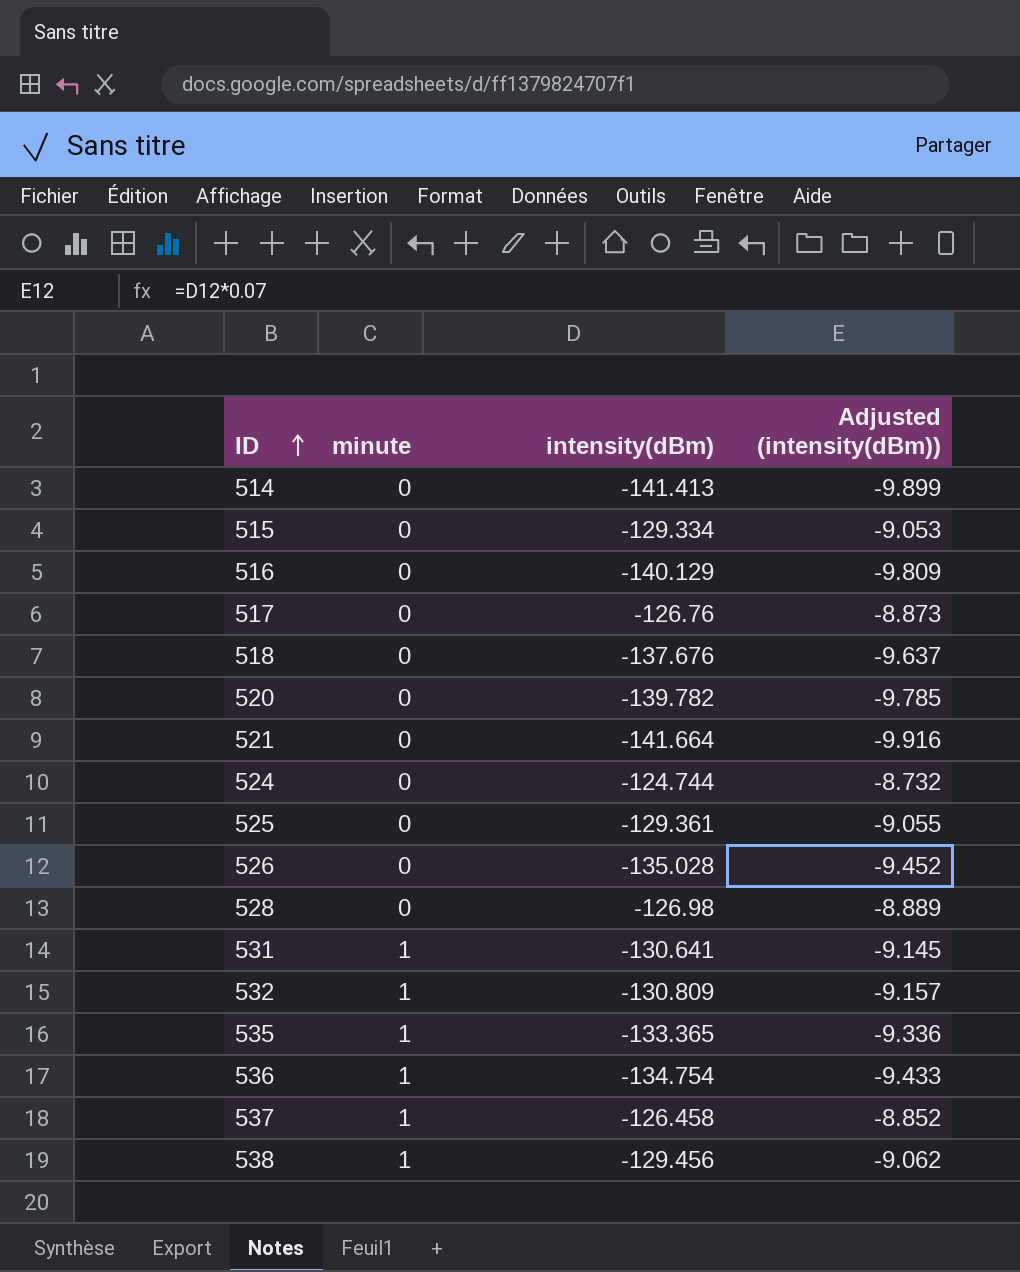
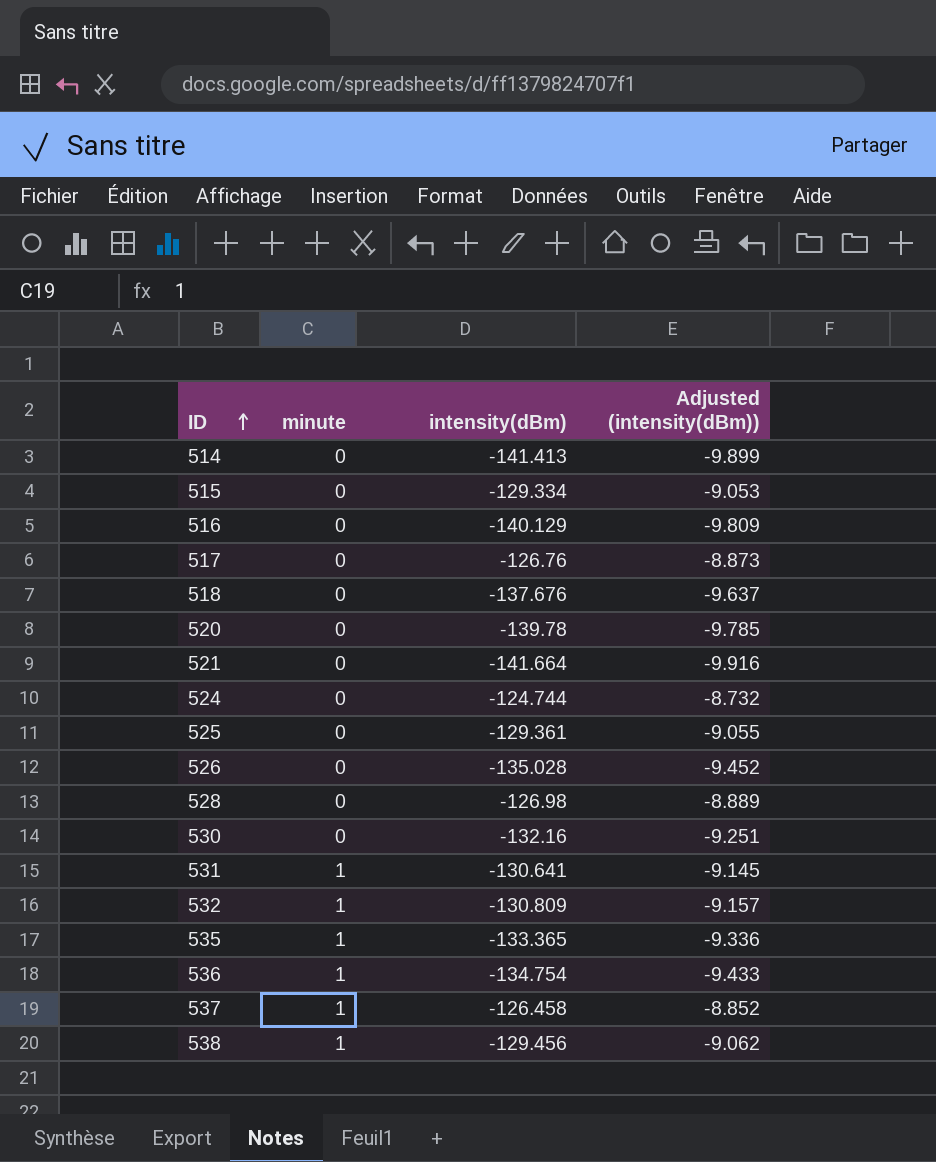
520 | intensity(dBm): -139.782 -> -139.78
row 530: none -> 0 | -132.16 | -9.251

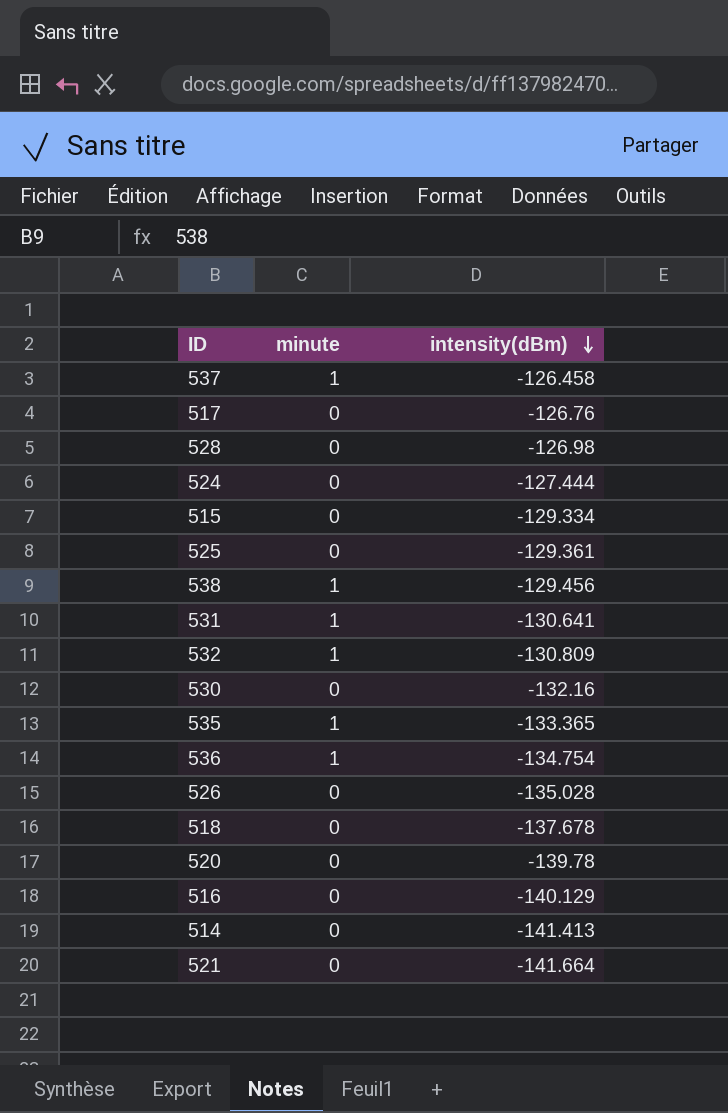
row order: ID ascending -> intensity(dBm) descending
column Adjusted (intensity(dBm)) | formula: [intensity(dBm)] * 0.07 -> none
524 | intensity(dBm): -124.744 -> -127.444
518 | intensity(dBm): -137.676 -> -137.678

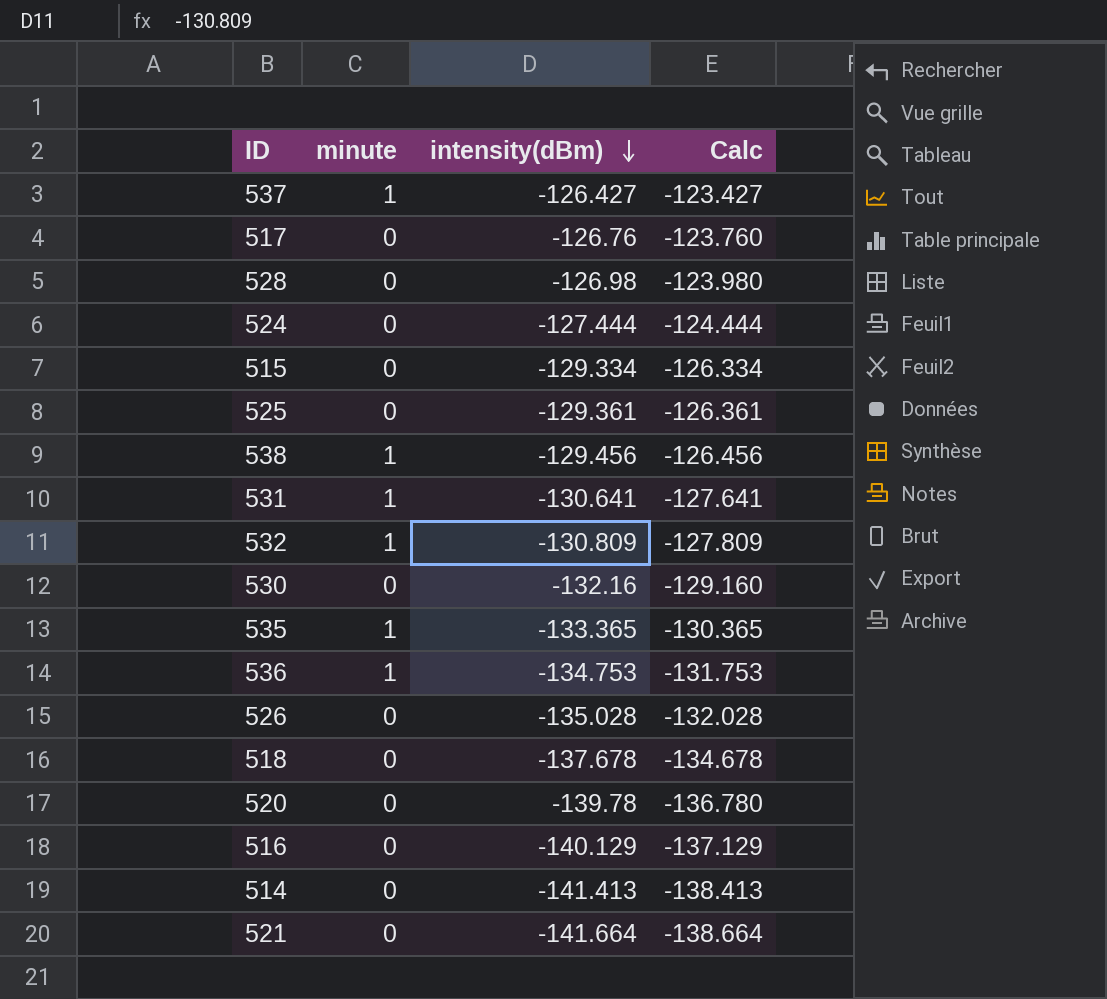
column Calc | formula: none -> [intensity(dBm)] + 3
537 | intensity(dBm): -126.458 -> -126.427
536 | intensity(dBm): -134.754 -> -134.753

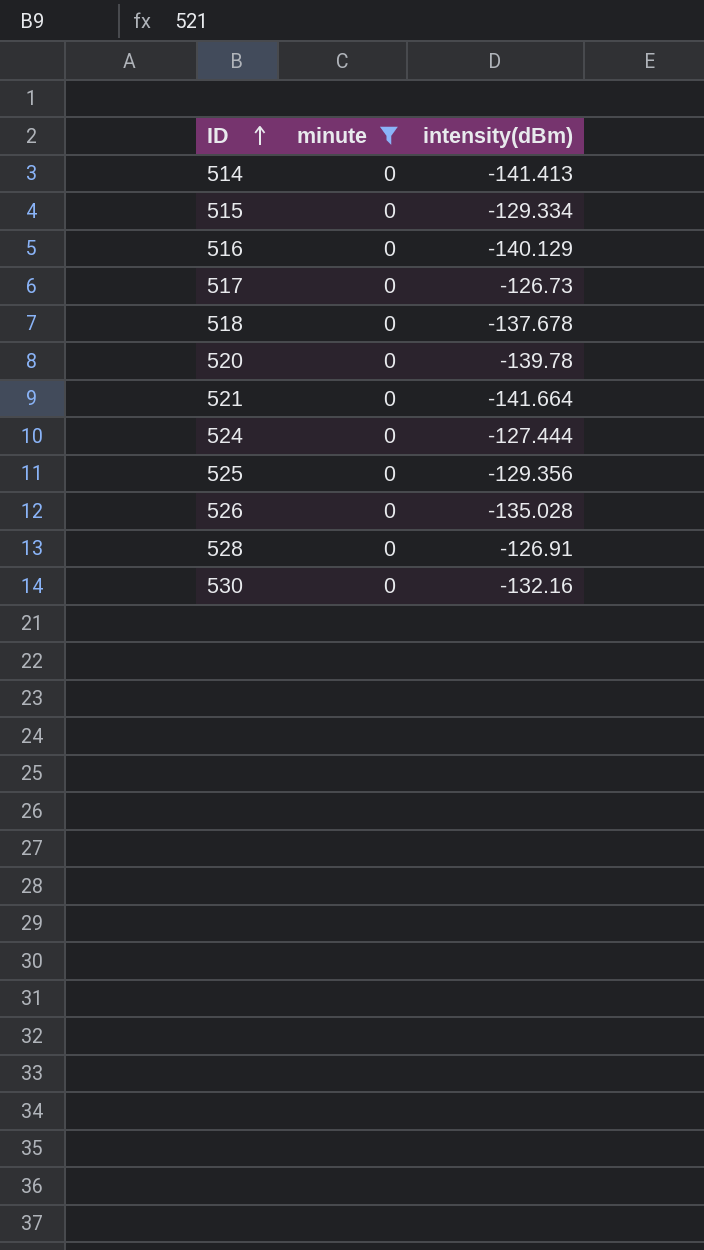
filter: none -> minute = 0
row order: intensity(dBm) descending -> ID ascending
column Calc | formula: [intensity(dBm)] + 3 -> none
517 | intensity(dBm): -126.76 -> -126.73
525 | intensity(dBm): -129.361 -> -129.356
528 | intensity(dBm): -126.98 -> -126.91

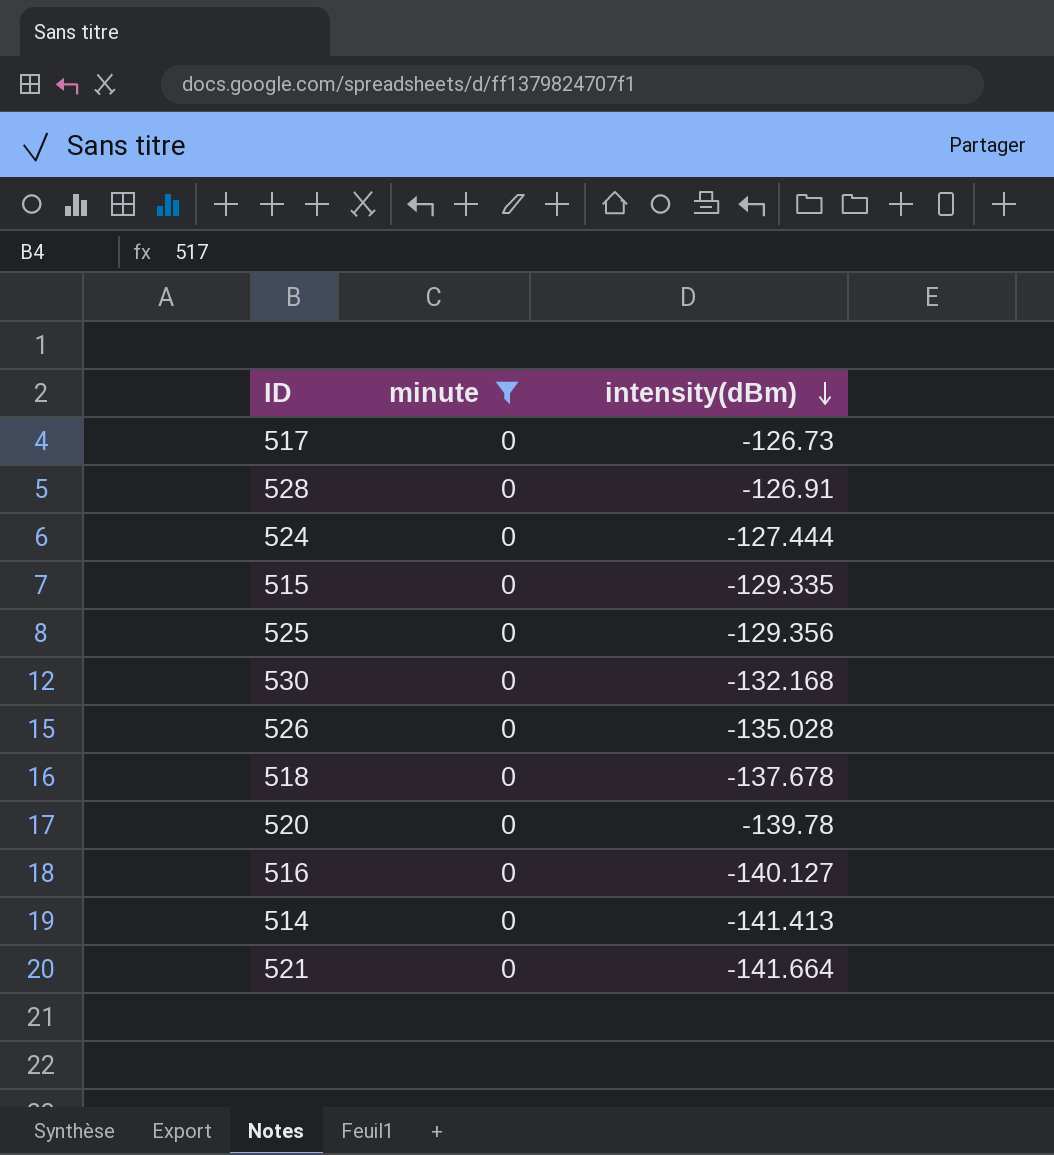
row order: ID ascending -> intensity(dBm) descending
515 | intensity(dBm): -129.334 -> -129.335
530 | intensity(dBm): -132.16 -> -132.168
516 | intensity(dBm): -140.129 -> -140.127

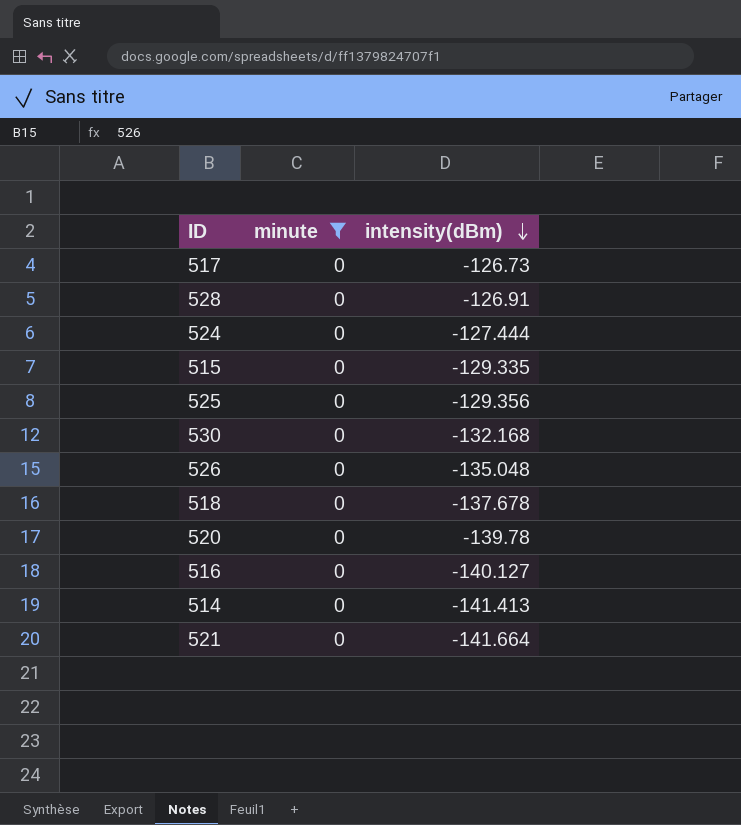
526 | intensity(dBm): -135.028 -> -135.048

